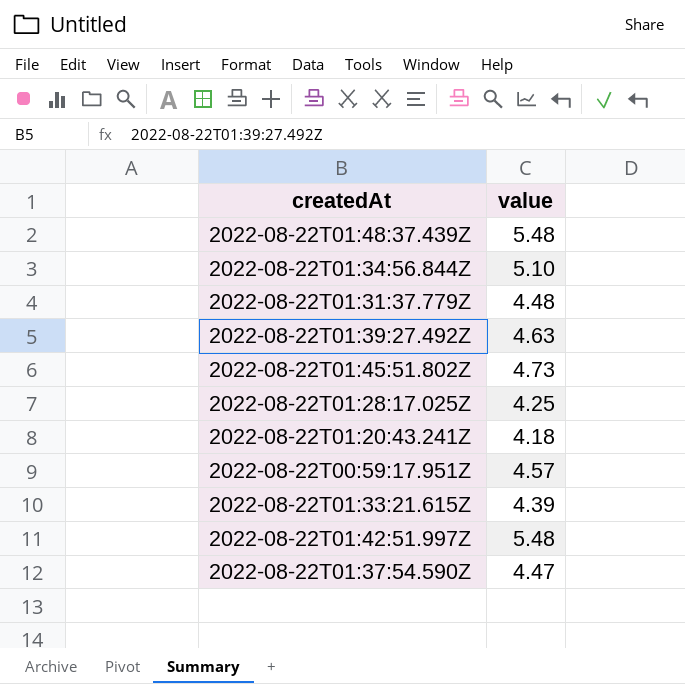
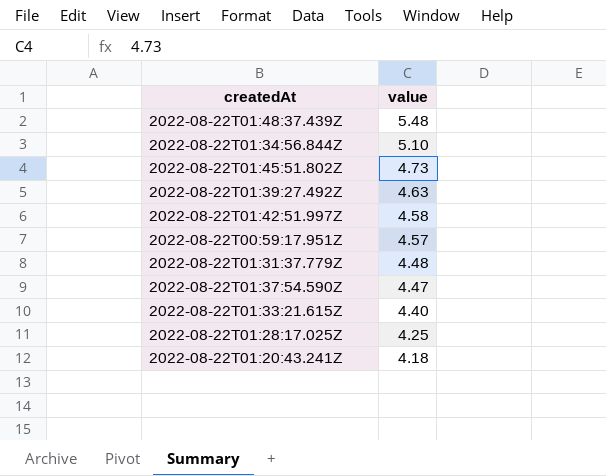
row order: none -> value descending
2022-08-22T01:42:51.997Z | value: 5.48 -> 4.58
2022-08-22T01:33:21.615Z | value: 4.39 -> 4.40

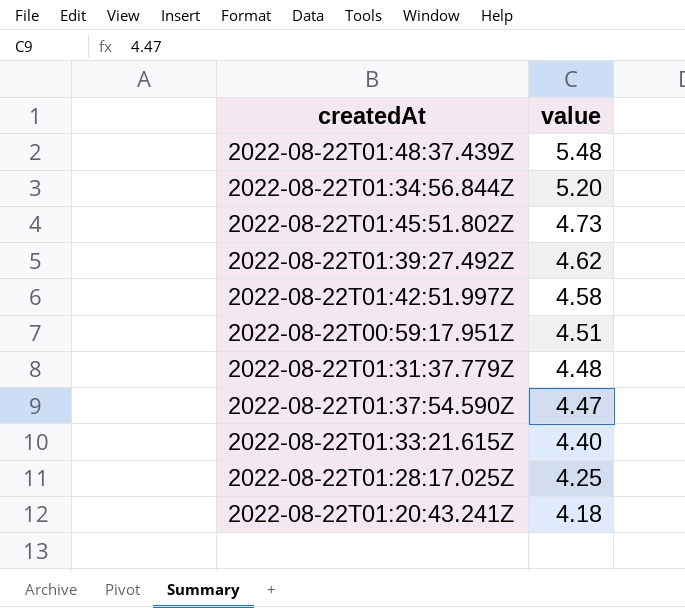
2022-08-22T01:34:56.844Z | value: 5.10 -> 5.20
2022-08-22T01:39:27.492Z | value: 4.63 -> 4.62
2022-08-22T00:59:17.951Z | value: 4.57 -> 4.51

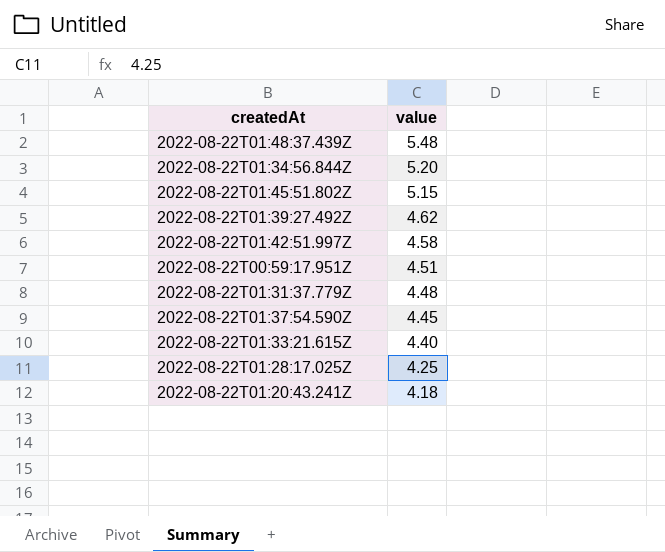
2022-08-22T01:45:51.802Z | value: 4.73 -> 5.15
2022-08-22T01:37:54.590Z | value: 4.47 -> 4.45

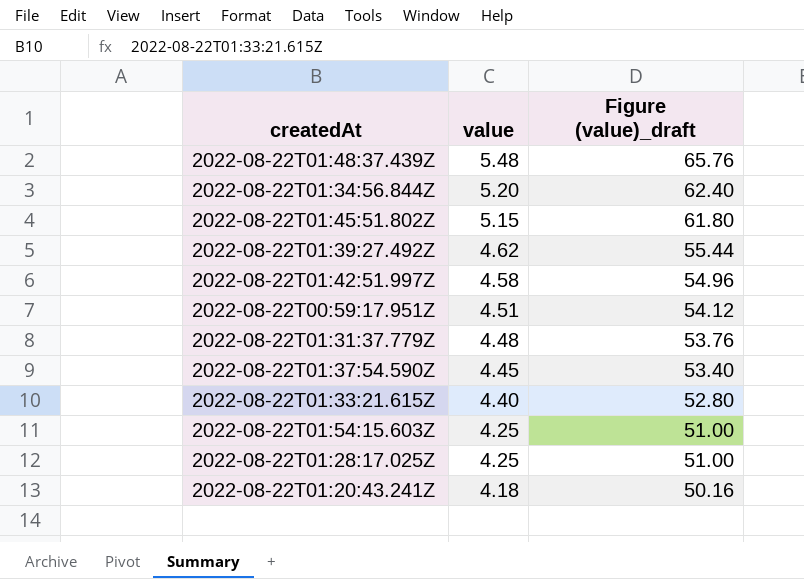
column Figure (value)_draft | formula: none -> [value] * 12
row 2022-08-22T01:54:15.603Z: none -> 4.25 | 51.00

